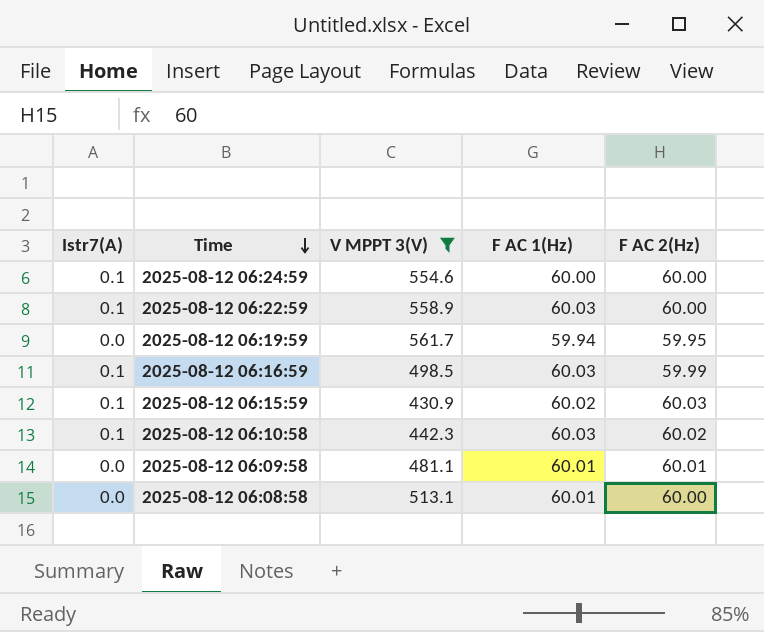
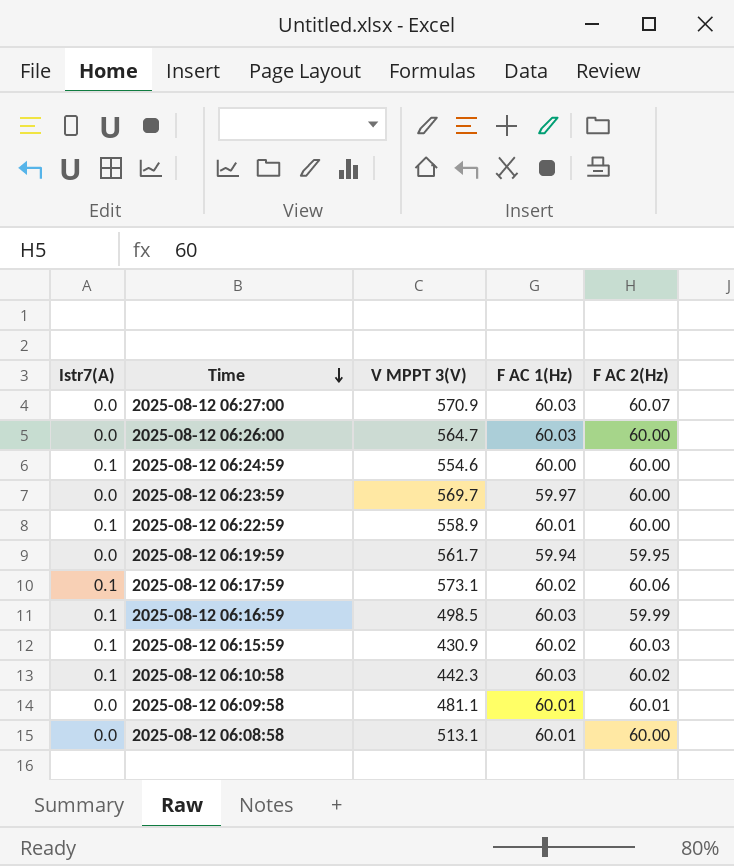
filter: V MPPT 3(V) <= 561.7 -> none
2025-08-12 06:22:59 | F AC 1(Hz): 60.03 -> 60.01

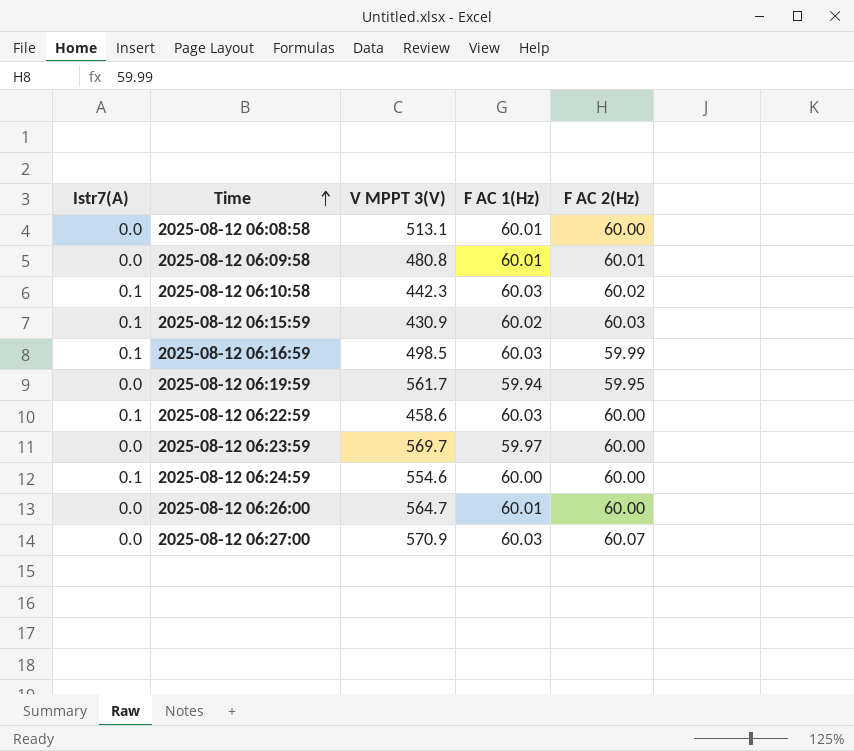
row order: Time descending -> Time ascending
row 2025-08-12 06:17:59: 0.1 | 573.1 | 60.02 | 60.06 -> none
2025-08-12 06:09:58 | V MPPT 3(V): 481.1 -> 480.8
2025-08-12 06:22:59 | V MPPT 3(V): 558.9 -> 458.6
2025-08-12 06:22:59 | F AC 1(Hz): 60.01 -> 60.03
2025-08-12 06:26:00 | F AC 1(Hz): 60.03 -> 60.01

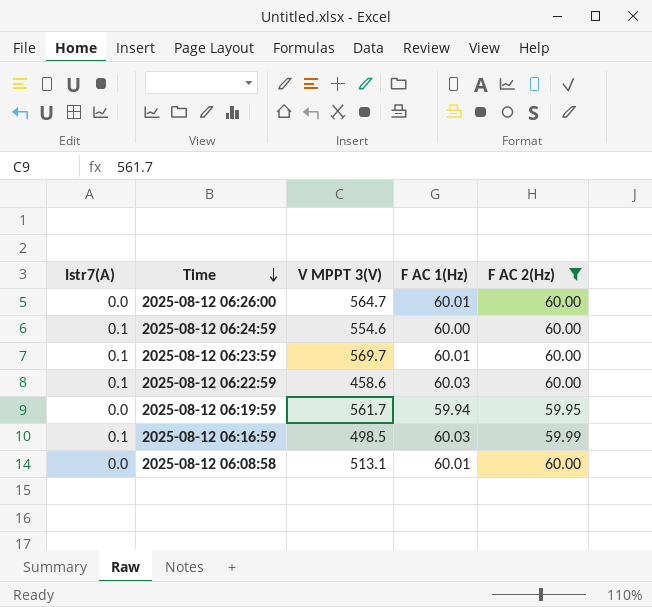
filter: none -> F AC 2(Hz) <= 60.00
row order: Time ascending -> Time descending
2025-08-12 06:23:59 | Istr7(A): 0.0 -> 0.1
2025-08-12 06:23:59 | F AC 1(Hz): 59.97 -> 60.01

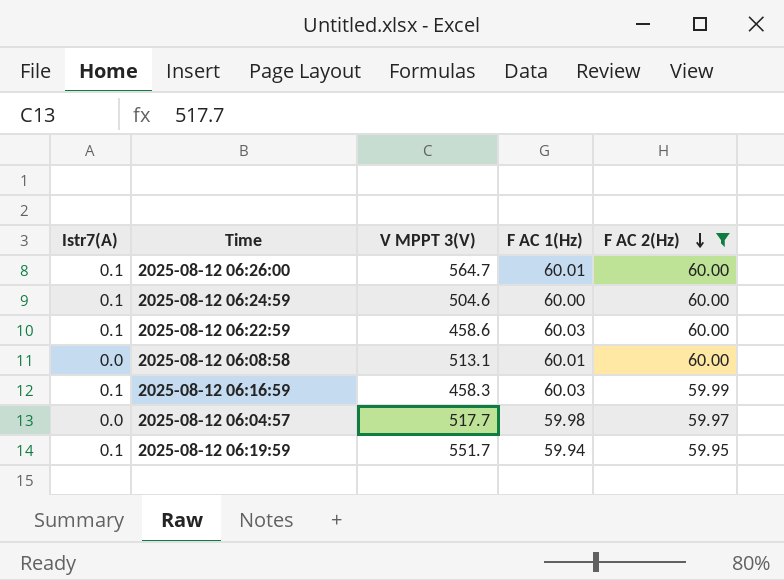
row order: Time descending -> F AC 2(Hz) descending
row 2025-08-12 06:23:59: 0.1 | 569.7 | 60.01 | 60.00 -> none
2025-08-12 06:26:00 | Istr7(A): 0.0 -> 0.1
2025-08-12 06:24:59 | V MPPT 3(V): 554.6 -> 504.6
2025-08-12 06:16:59 | V MPPT 3(V): 498.5 -> 458.3
row 2025-08-12 06:04:57: none -> 0.0 | 517.7 | 59.98 | 59.97
2025-08-12 06:19:59 | Istr7(A): 0.0 -> 0.1
2025-08-12 06:19:59 | V MPPT 3(V): 561.7 -> 551.7

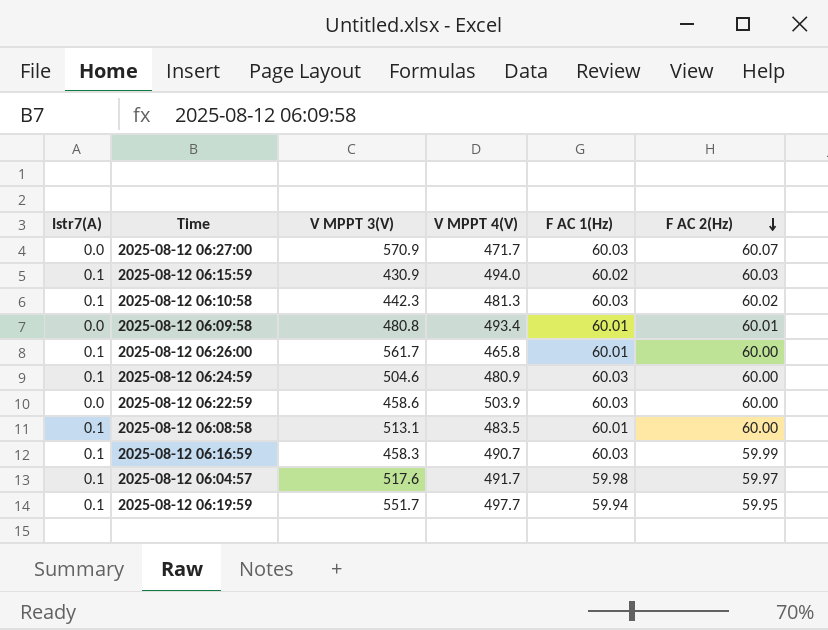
filter: F AC 2(Hz) <= 60.00 -> none
column V MPPT 4(V) | position: none -> 4
2025-08-12 06:26:00 | V MPPT 3(V): 564.7 -> 561.7
2025-08-12 06:24:59 | F AC 1(Hz): 60.00 -> 60.03
2025-08-12 06:22:59 | Istr7(A): 0.1 -> 0.0
2025-08-12 06:08:58 | Istr7(A): 0.0 -> 0.1
2025-08-12 06:04:57 | Istr7(A): 0.0 -> 0.1
2025-08-12 06:04:57 | V MPPT 3(V): 517.7 -> 517.6

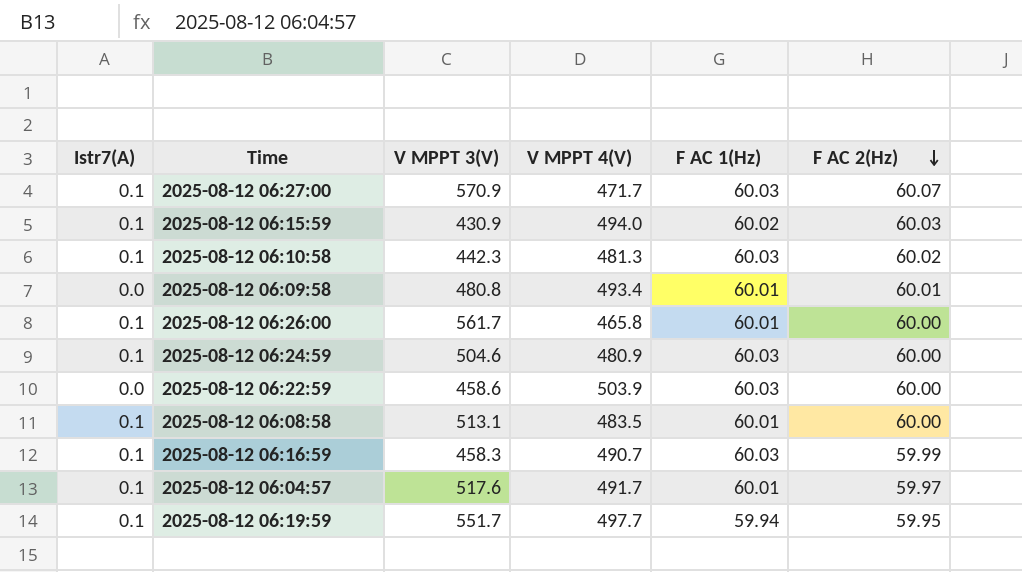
2025-08-12 06:27:00 | Istr7(A): 0.0 -> 0.1
2025-08-12 06:04:57 | F AC 1(Hz): 59.98 -> 60.01

